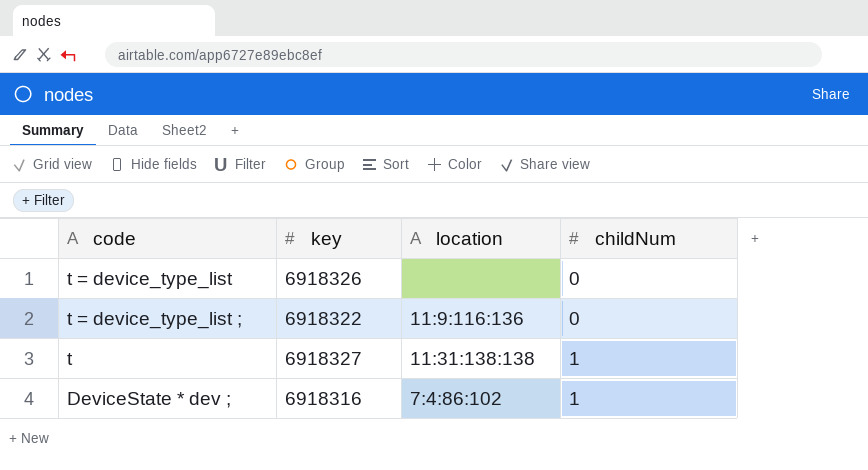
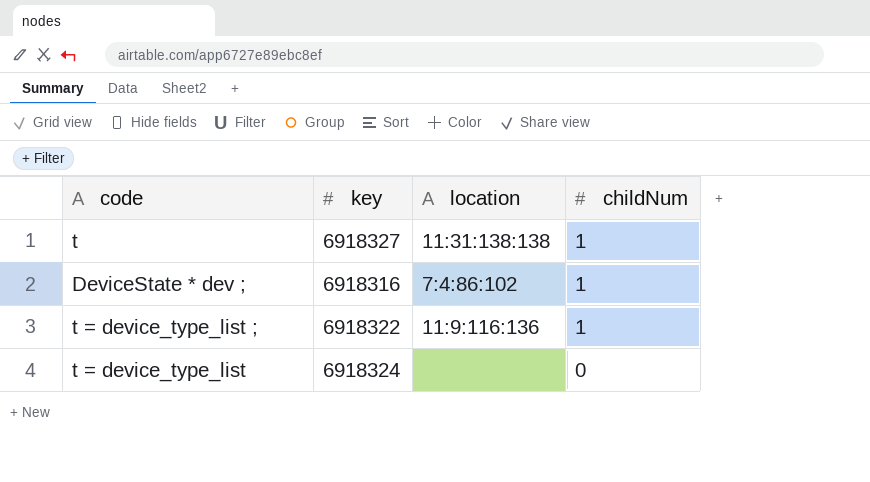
row order: childNum ascending -> childNum descending
t = device_type_list ; | childNum: 0 -> 1
t = device_type_list | key: 6918326 -> 6918324

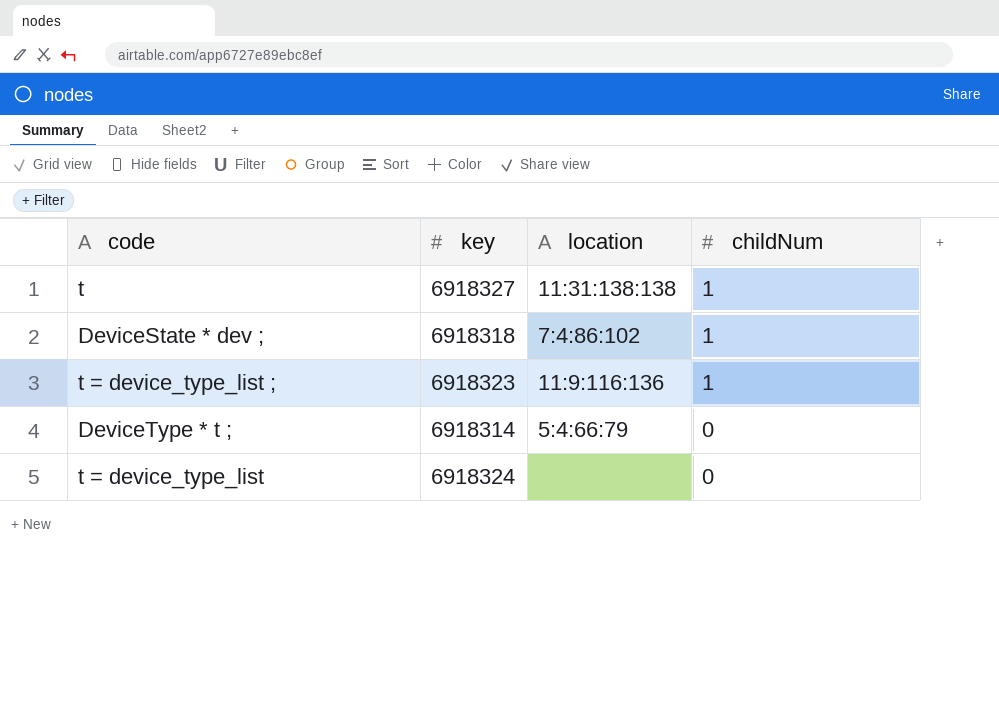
DeviceState * dev ; | key: 6918316 -> 6918318
t = device_type_list ; | key: 6918322 -> 6918323
row DeviceType * t ;: none -> 6918314 | 5:4:66:79 | 0

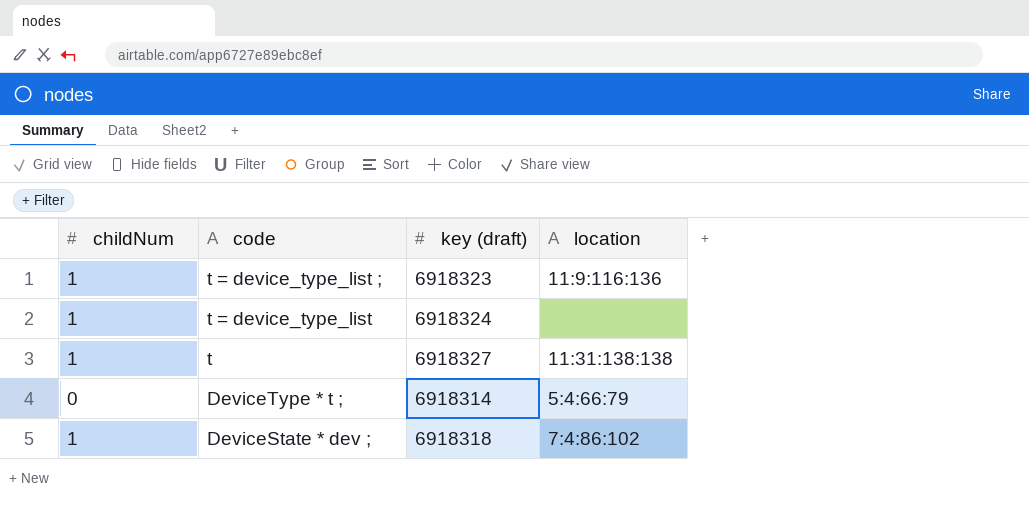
row order: childNum descending -> code descending
column childNum | position: 4 -> 1
column name: key -> key (draft)
t = device_type_list | childNum: 0 -> 1

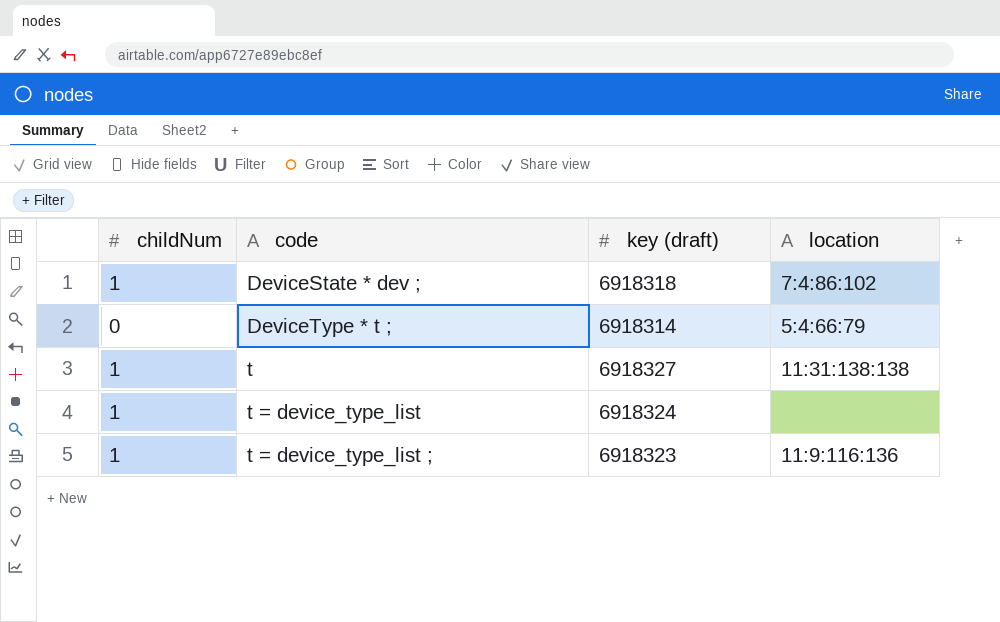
row order: code descending -> code ascending

